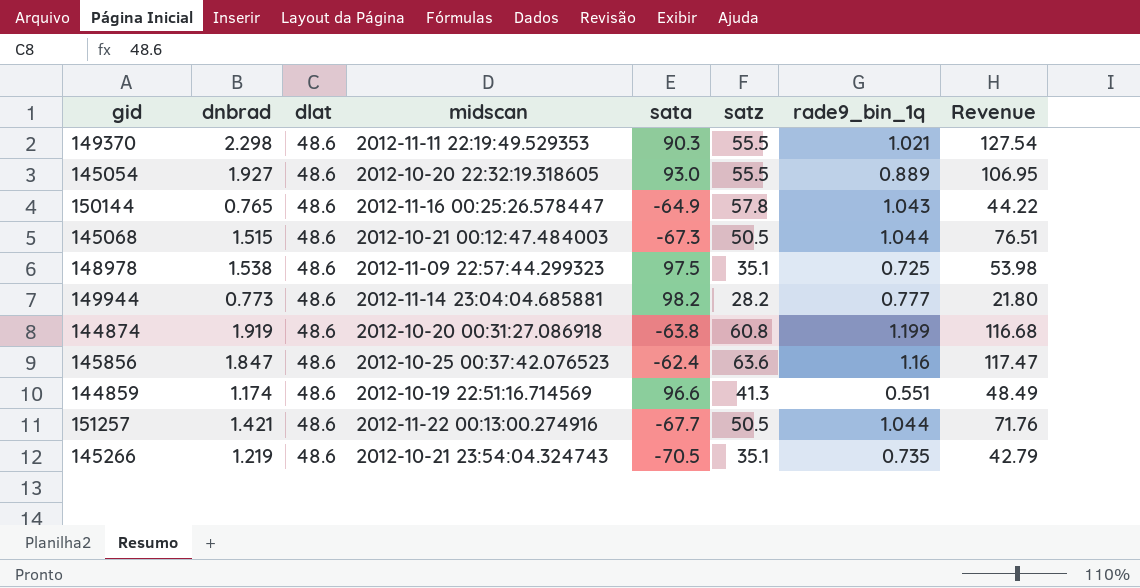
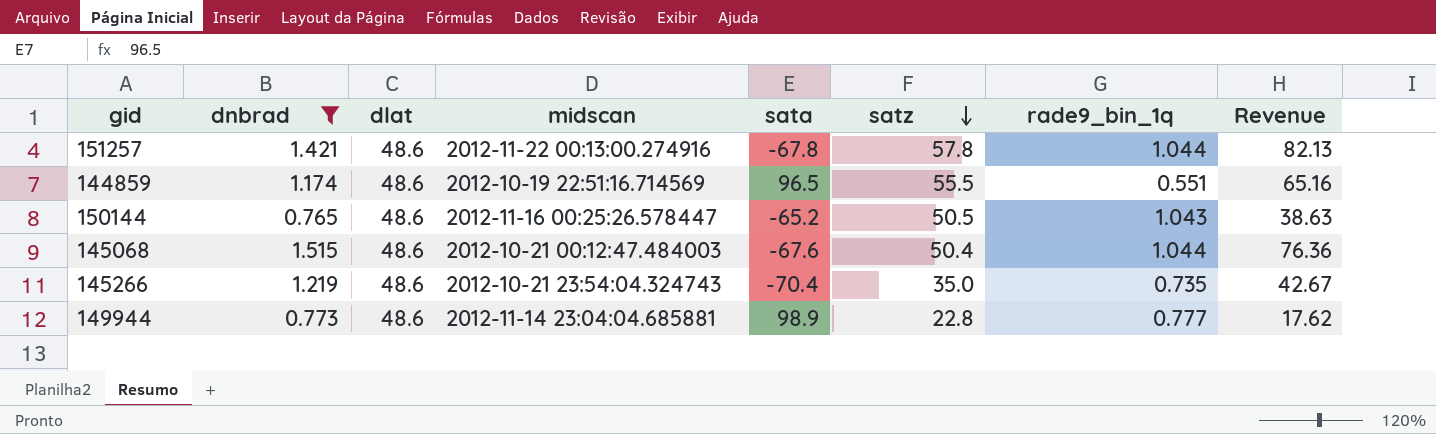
filter: none -> dnbrad <= 1.515
row order: none -> satz descending
151257 | sata: -67.7 -> -67.8
151257 | satz: 50.5 -> 57.8
151257 | Revenue: 71.76 -> 82.13
144859 | sata: 96.6 -> 96.5
144859 | satz: 41.3 -> 55.5
144859 | Revenue: 48.49 -> 65.16
150144 | sata: -64.9 -> -65.2
150144 | satz: 57.8 -> 50.5
150144 | Revenue: 44.22 -> 38.63
145068 | sata: -67.3 -> -67.6
145068 | satz: 50.5 -> 50.4
145068 | Revenue: 76.51 -> 76.36
145266 | sata: -70.5 -> -70.4
145266 | satz: 35.1 -> 35.0
145266 | Revenue: 42.79 -> 42.67
149944 | sata: 98.2 -> 98.9
149944 | satz: 28.2 -> 22.8
149944 | Revenue: 21.80 -> 17.62

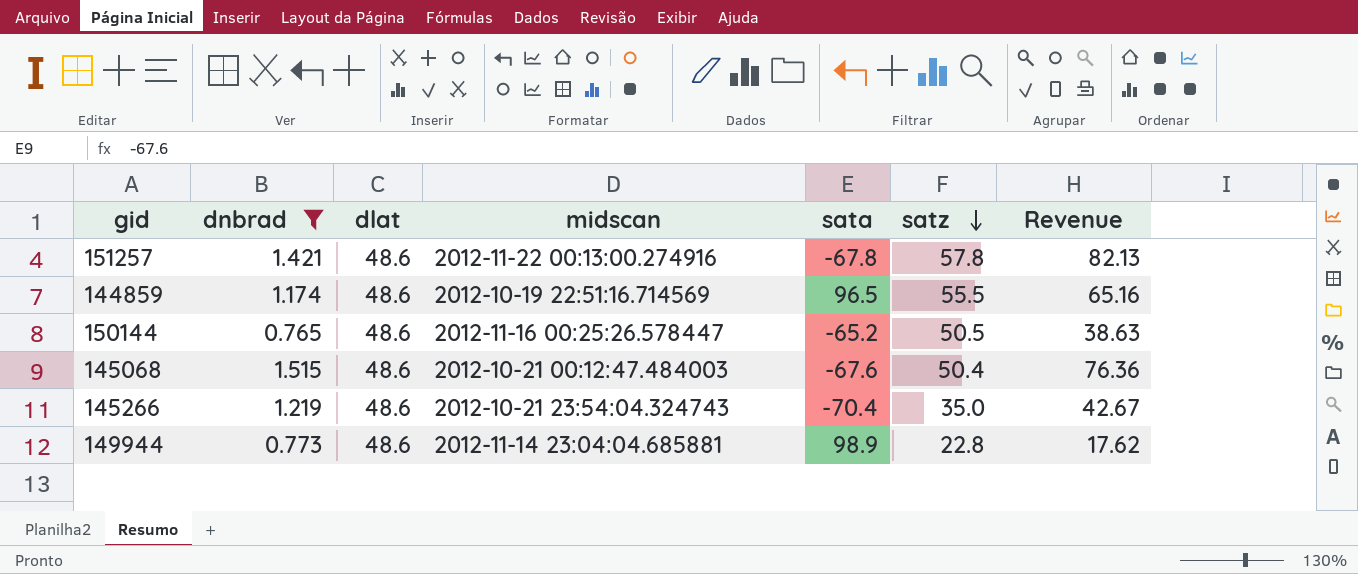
column rade9_bin_1q | position: 7 -> none

